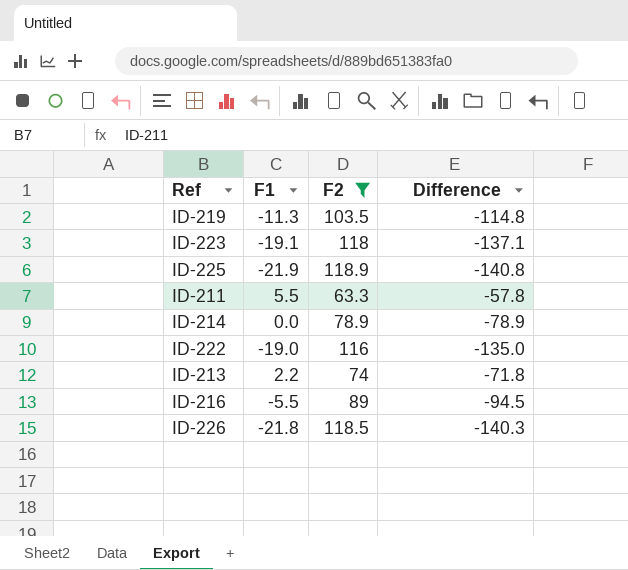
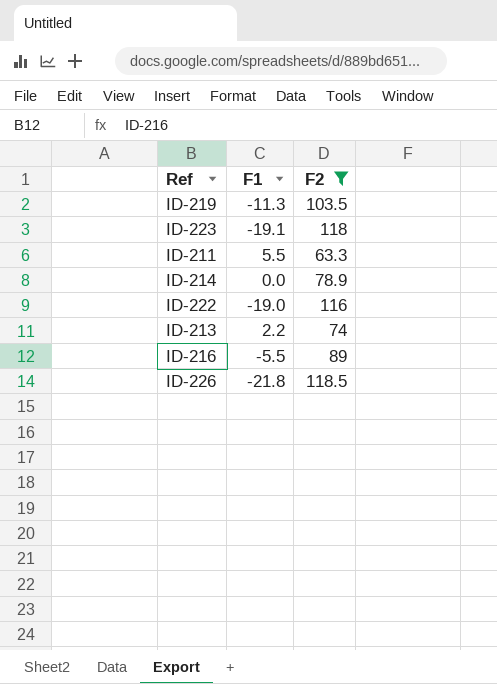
column Difference | formula: [F1] - [F2] -> none
row ID-225: -21.9 | 118.9 | -140.8 -> none

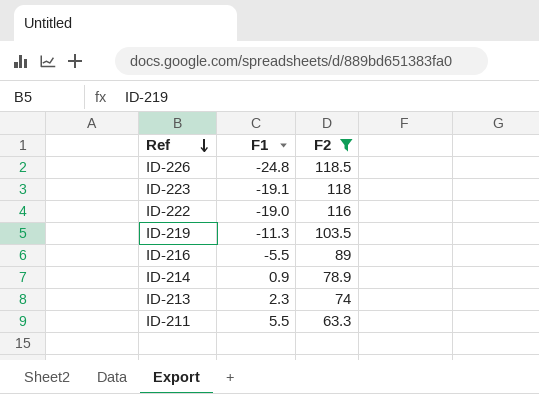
row order: none -> Ref descending
ID-226 | F1: -21.8 -> -24.8
ID-214 | F1: 0.0 -> 0.9
ID-213 | F1: 2.2 -> 2.3

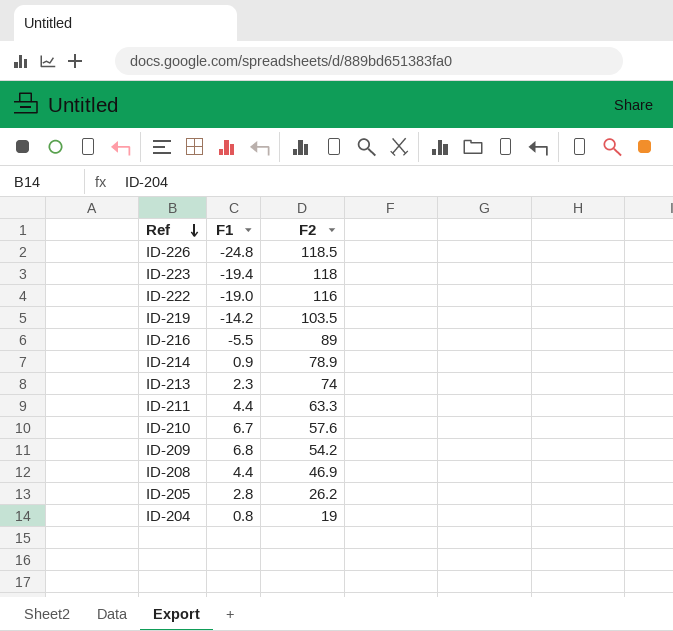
filter: F2 >= 63.3 -> none
ID-223 | F1: -19.1 -> -19.4
ID-219 | F1: -11.3 -> -14.2
ID-211 | F1: 5.5 -> 4.4

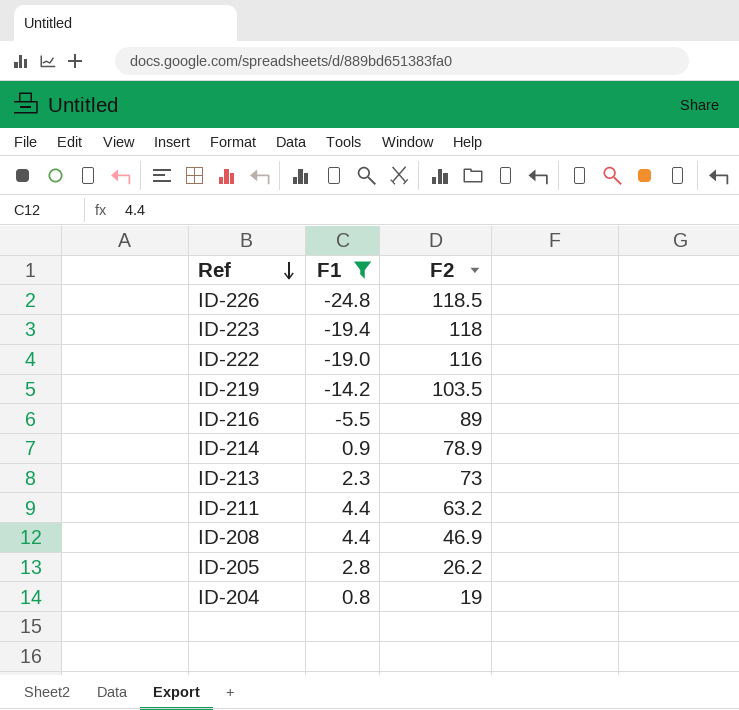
filter: none -> F1 <= 4.4
ID-213 | F2: 74 -> 73
ID-211 | F2: 63.3 -> 63.2

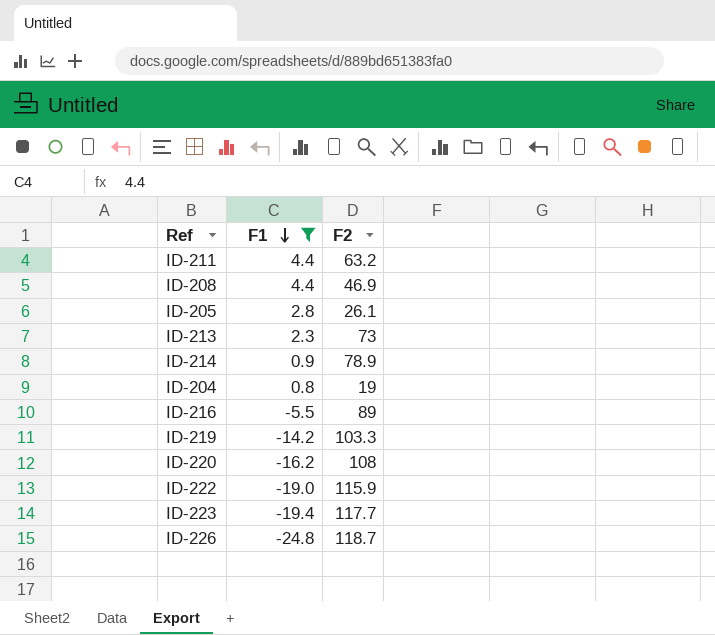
row order: Ref descending -> F1 descending
ID-205 | F2: 26.2 -> 26.1
ID-219 | F2: 103.5 -> 103.3
row ID-220: none -> -16.2 | 108
ID-222 | F2: 116 -> 115.9
ID-223 | F2: 118 -> 117.7
ID-226 | F2: 118.5 -> 118.7

